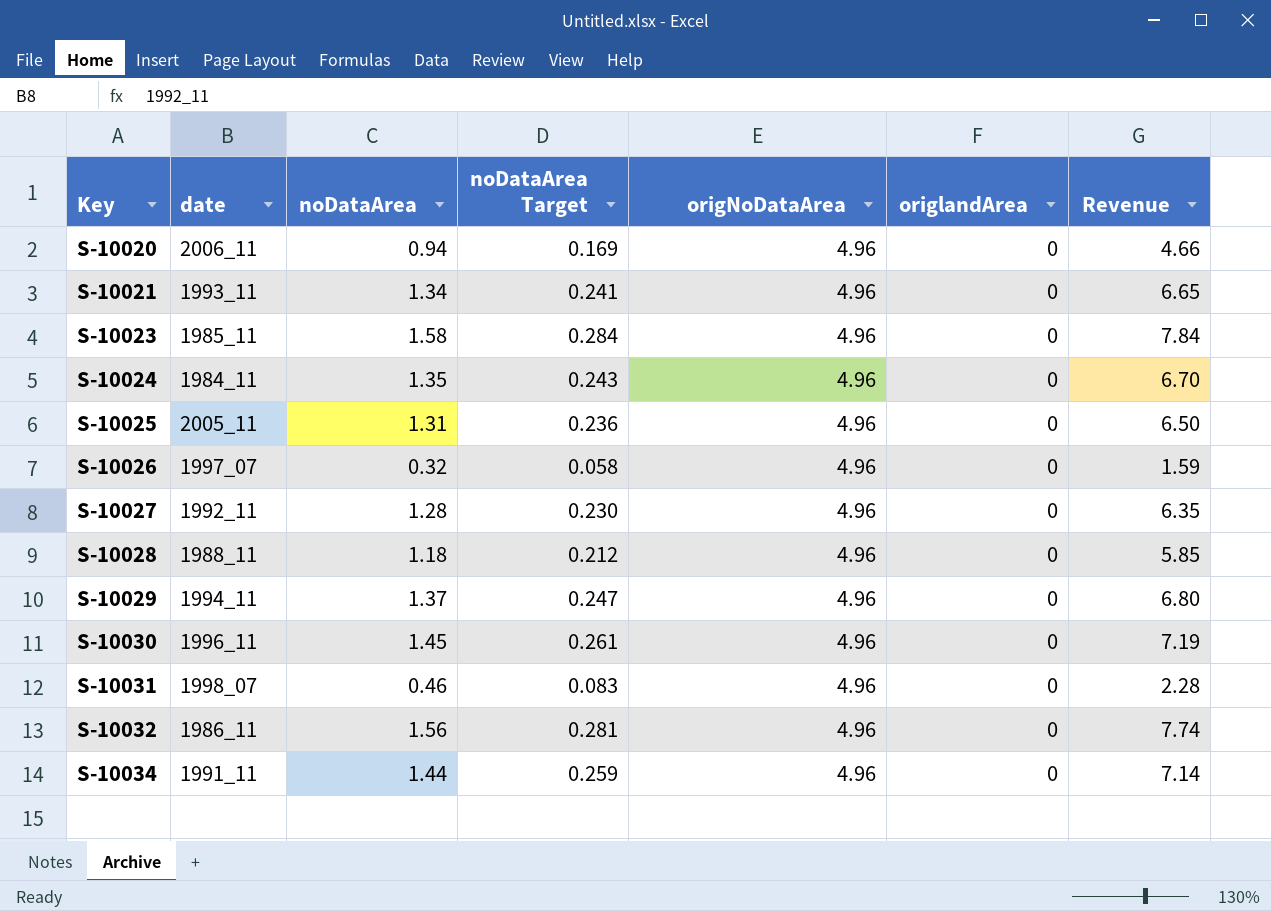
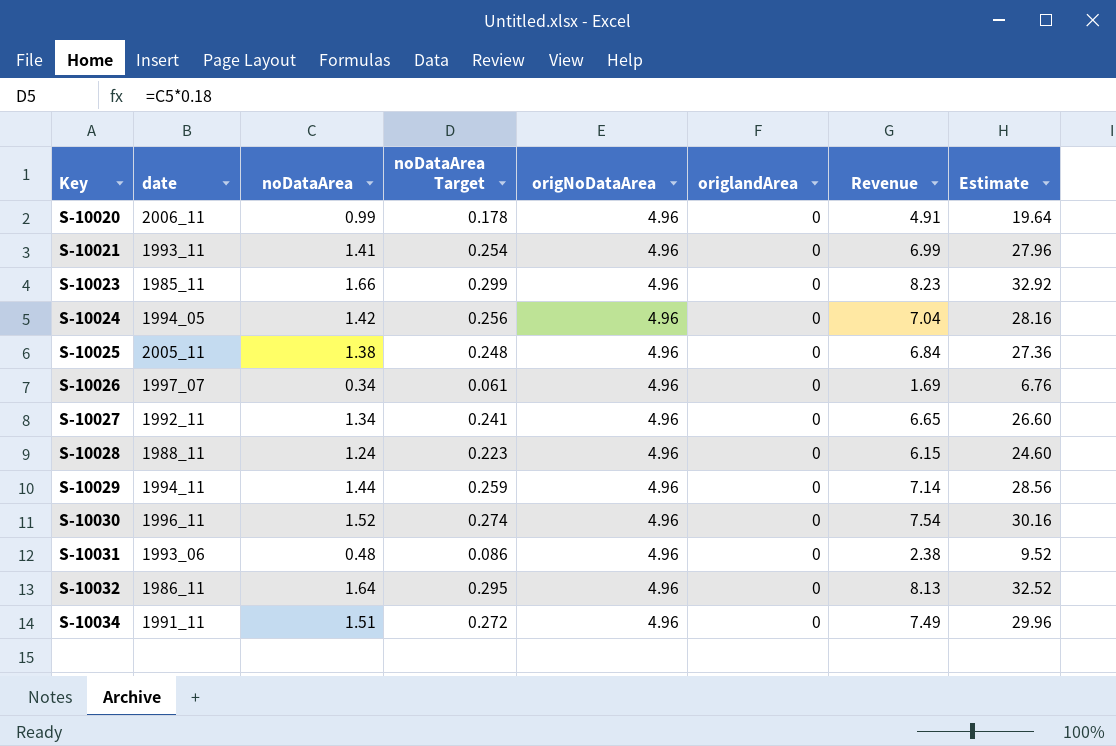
column Estimate | formula: none -> [Revenue] * 4
S-10020 | noDataArea: 0.94 -> 0.99
S-10020 | noDataArea Target: 0.169 -> 0.178
S-10020 | Revenue: 4.66 -> 4.91
S-10021 | noDataArea: 1.34 -> 1.41
S-10021 | noDataArea Target: 0.241 -> 0.254
S-10021 | Revenue: 6.65 -> 6.99
S-10023 | noDataArea: 1.58 -> 1.66
S-10023 | noDataArea Target: 0.284 -> 0.299
S-10023 | Revenue: 7.84 -> 8.23
S-10024 | date: 1984_11 -> 1994_05
S-10024 | noDataArea: 1.35 -> 1.42
S-10024 | noDataArea Target: 0.243 -> 0.256
S-10024 | Revenue: 6.70 -> 7.04
S-10025 | noDataArea: 1.31 -> 1.38
S-10025 | noDataArea Target: 0.236 -> 0.248
S-10025 | Revenue: 6.50 -> 6.84
S-10026 | noDataArea: 0.32 -> 0.34
S-10026 | noDataArea Target: 0.058 -> 0.061
S-10026 | Revenue: 1.59 -> 1.69
S-10027 | noDataArea: 1.28 -> 1.34
S-10027 | noDataArea Target: 0.230 -> 0.241
S-10027 | Revenue: 6.35 -> 6.65
S-10028 | noDataArea: 1.18 -> 1.24
S-10028 | noDataArea Target: 0.212 -> 0.223
S-10028 | Revenue: 5.85 -> 6.15
S-10029 | noDataArea: 1.37 -> 1.44
S-10029 | noDataArea Target: 0.247 -> 0.259
S-10029 | Revenue: 6.80 -> 7.14
S-10030 | noDataArea: 1.45 -> 1.52
S-10030 | noDataArea Target: 0.261 -> 0.274
S-10030 | Revenue: 7.19 -> 7.54
S-10031 | date: 1998_07 -> 1993_06
S-10031 | noDataArea: 0.46 -> 0.48
S-10031 | noDataArea Target: 0.083 -> 0.086
S-10031 | Revenue: 2.28 -> 2.38
S-10032 | noDataArea: 1.56 -> 1.64
S-10032 | noDataArea Target: 0.281 -> 0.295
S-10032 | Revenue: 7.74 -> 8.13
S-10034 | noDataArea: 1.44 -> 1.51
S-10034 | noDataArea Target: 0.259 -> 0.272
S-10034 | Revenue: 7.14 -> 7.49

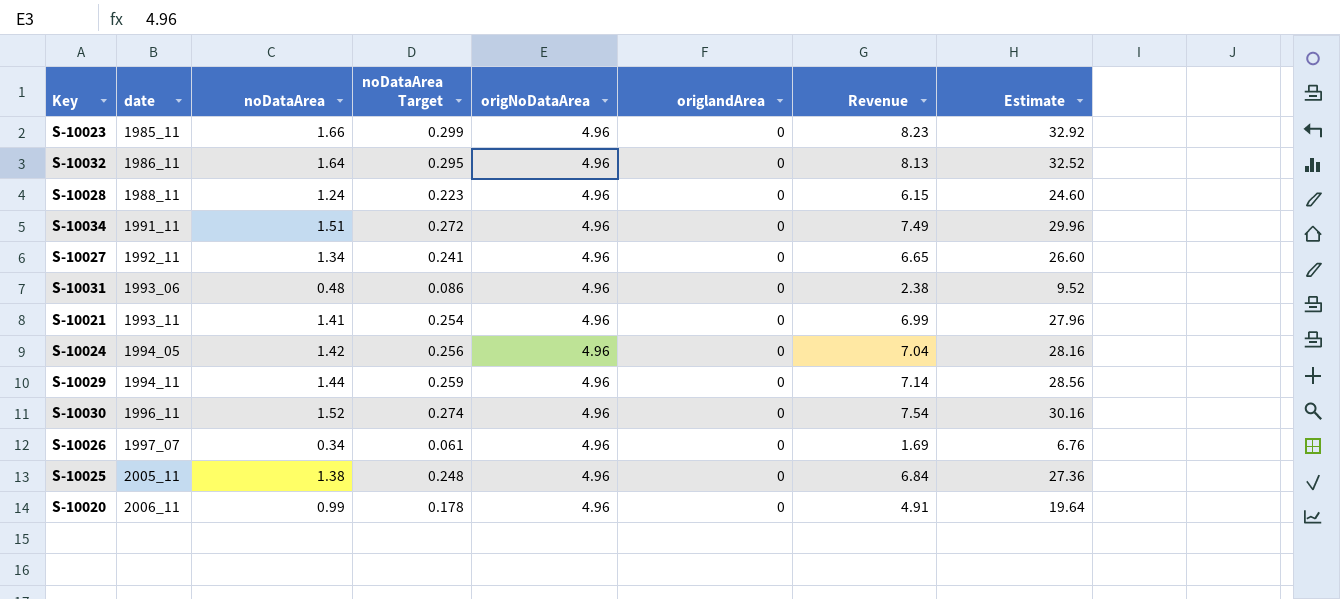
row order: Key ascending -> date ascending

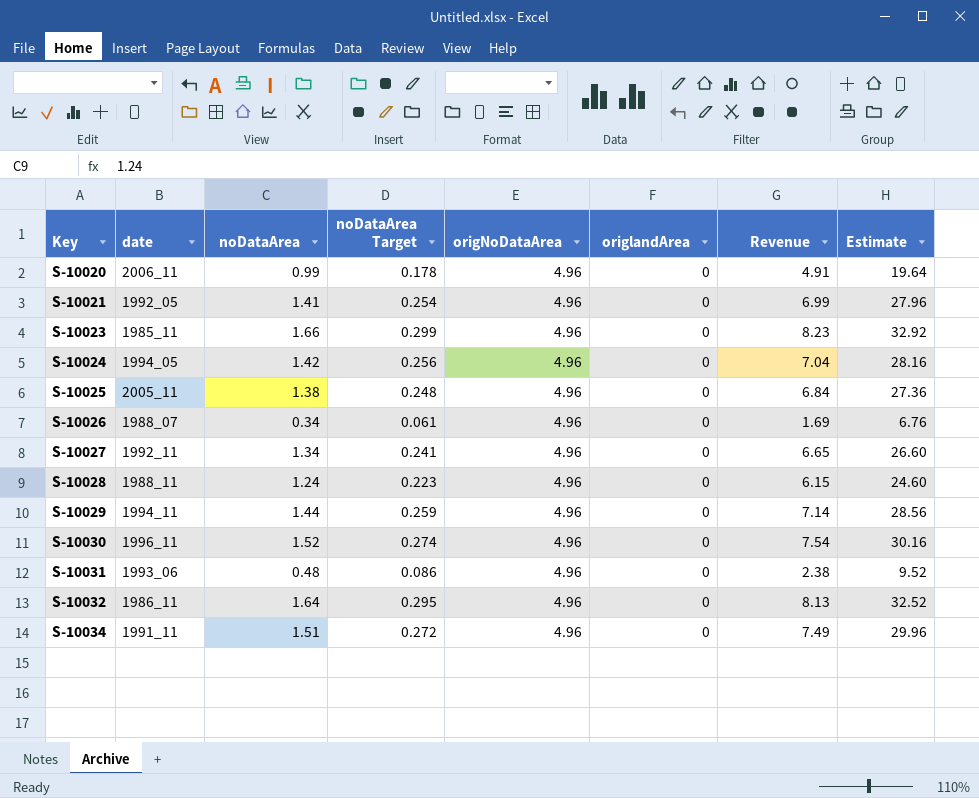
row order: date ascending -> Key ascending
S-10021 | date: 1993_11 -> 1992_05
S-10026 | date: 1997_07 -> 1988_07

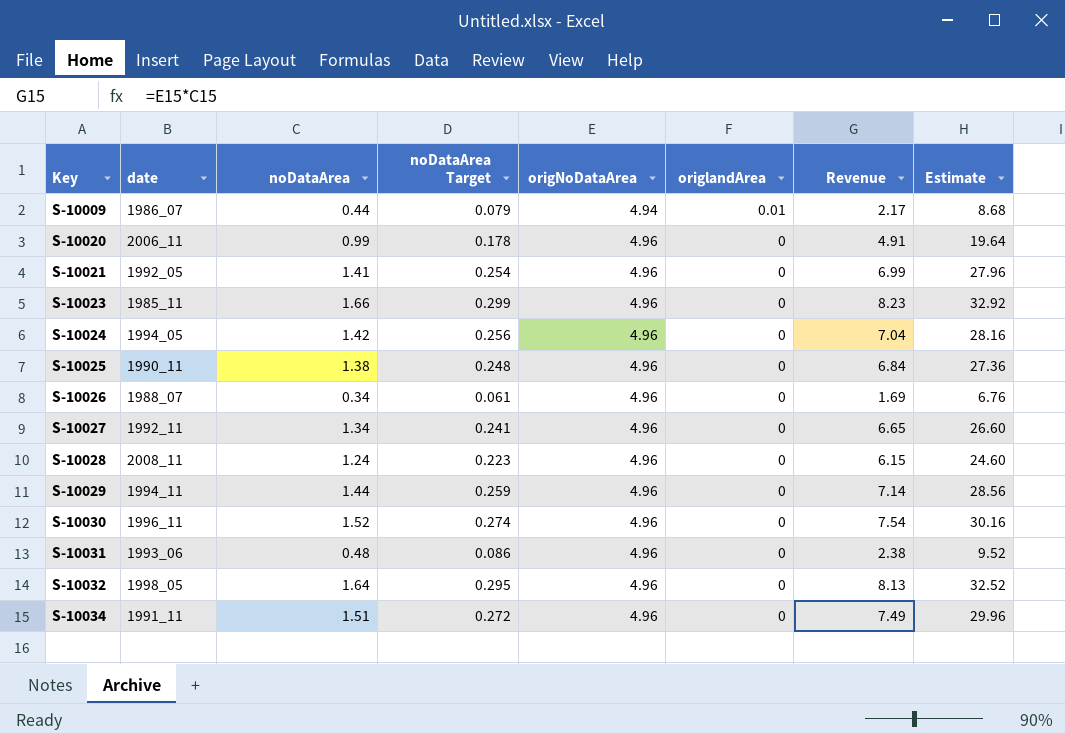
row S-10009: none -> 1986_07 | 0.44 | 0.079 | 4.94 | 0.01 | 2.17 | 8.68
S-10025 | date: 2005_11 -> 1990_11
S-10028 | date: 1988_11 -> 2008_11
S-10032 | date: 1986_11 -> 1998_05

